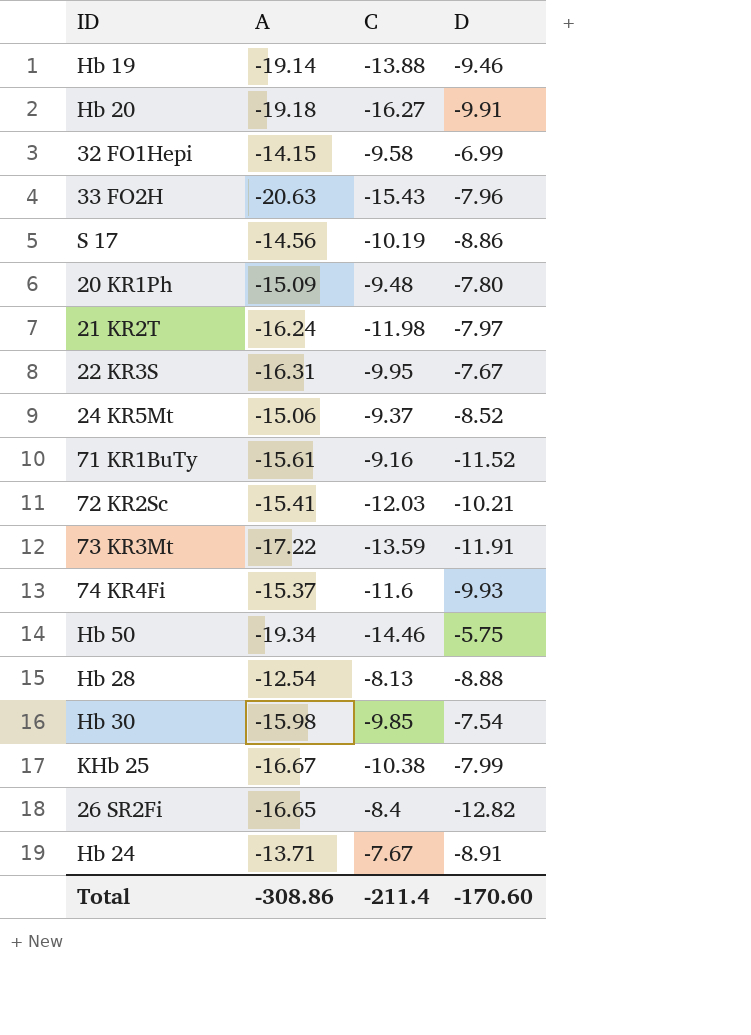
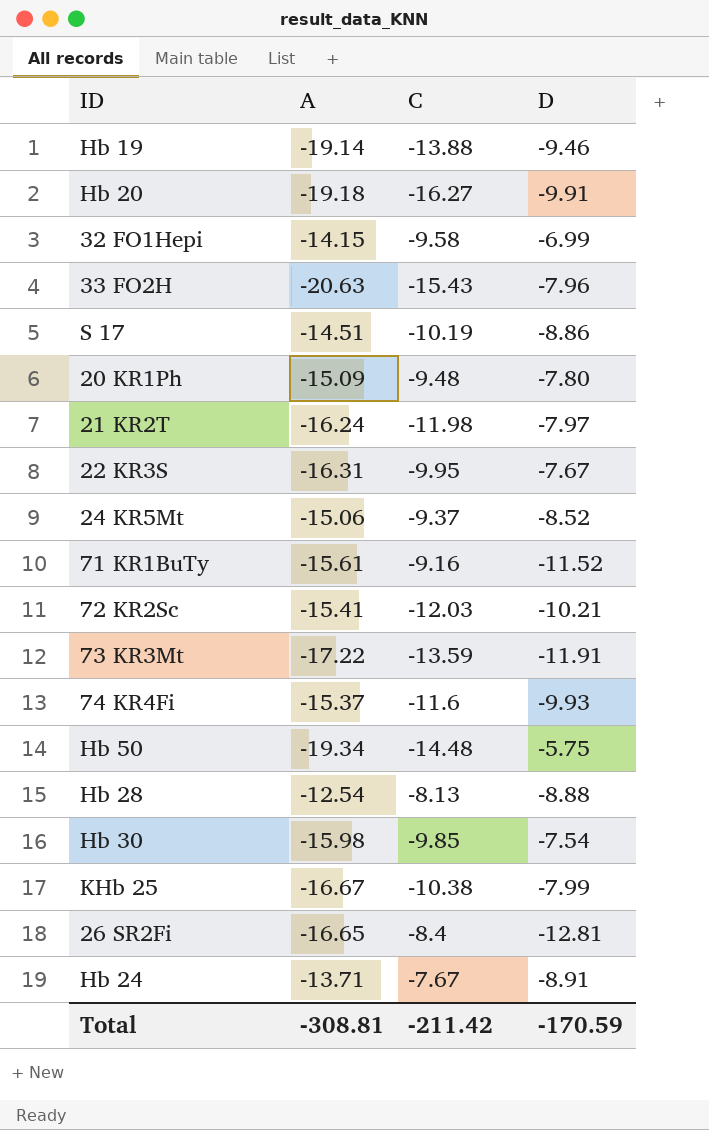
S 17 | A: -14.56 -> -14.51
Hb 50 | C: -14.46 -> -14.48
26 SR2Fi | D: -12.82 -> -12.81
Total | A: -308.86 -> -308.81
Total | C: -211.4 -> -211.42
Total | D: -170.60 -> -170.59

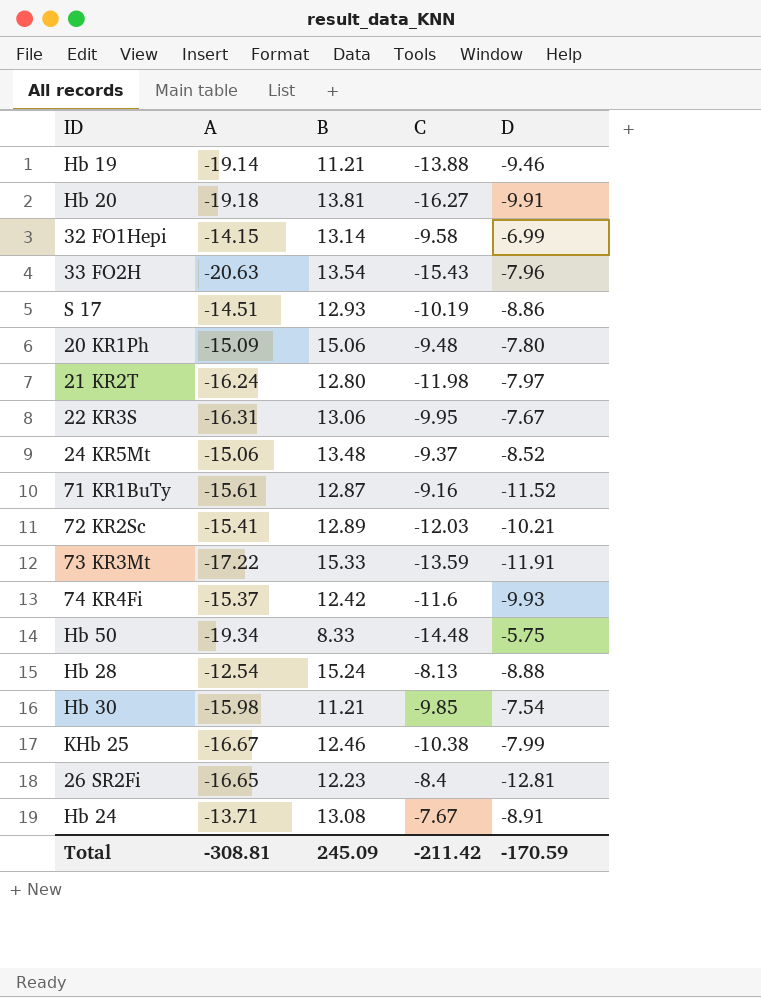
column B | position: none -> 3

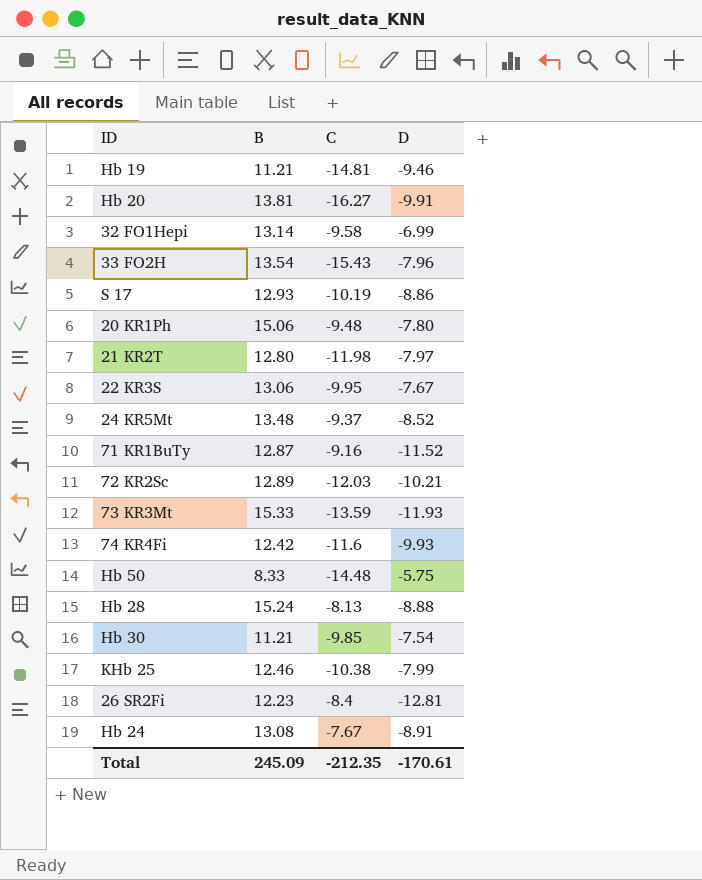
column A | position: 2 -> none
Hb 19 | C: -13.88 -> -14.81
73 KR3Mt | D: -11.91 -> -11.93
Total | C: -211.42 -> -212.35
Total | D: -170.59 -> -170.61

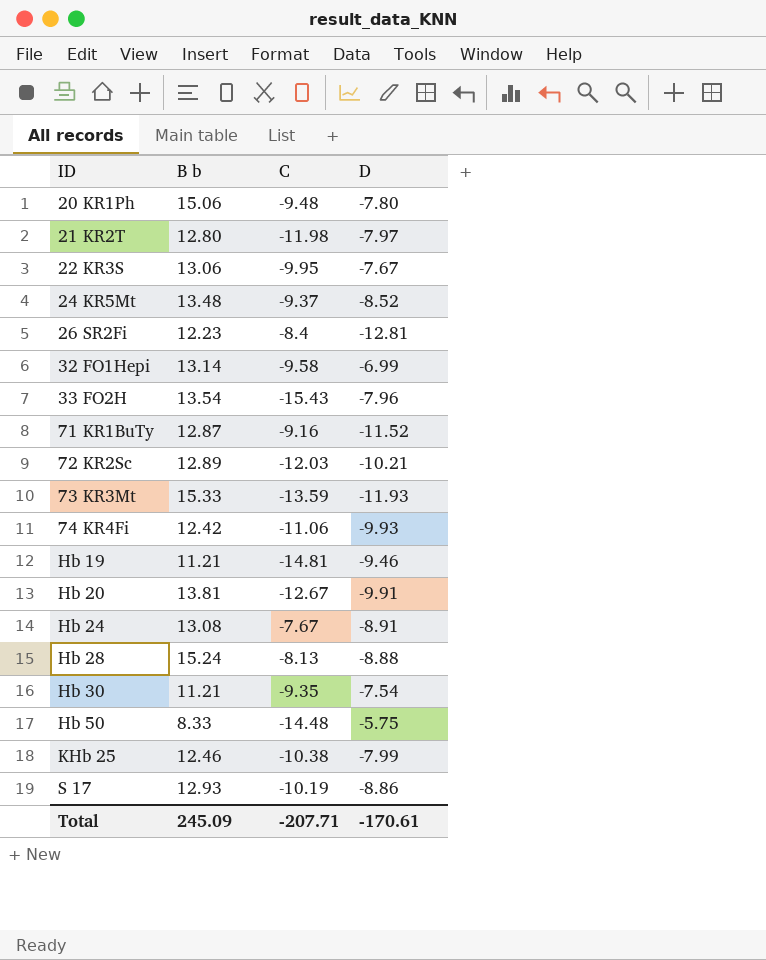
row order: none -> ID ascending
column name: B -> B b
74 KR4Fi | C: -11.6 -> -11.06
Hb 20 | C: -16.27 -> -12.67
Hb 30 | C: -9.85 -> -9.35
Total | C: -212.35 -> -207.71

